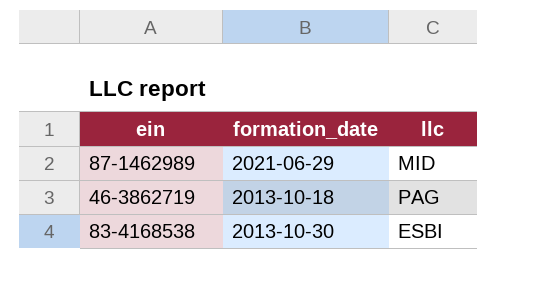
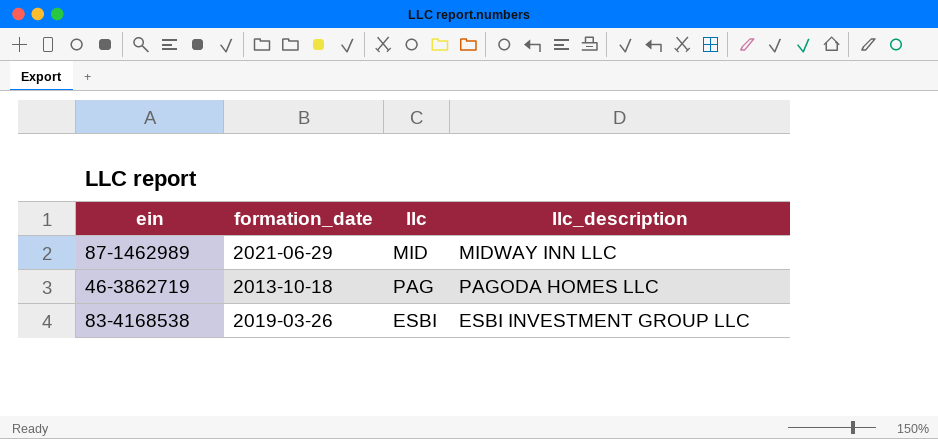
column llc_description | position: none -> 4
83-4168538 | formation_date: 2013-10-30 -> 2019-03-26

